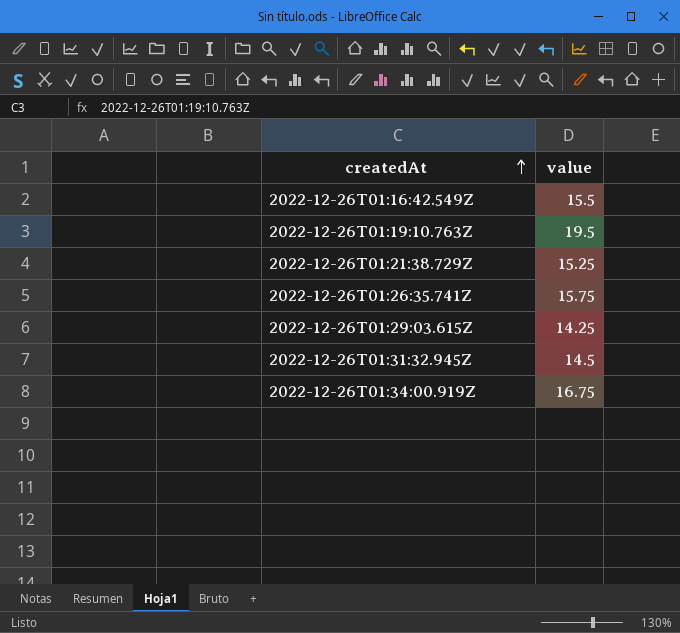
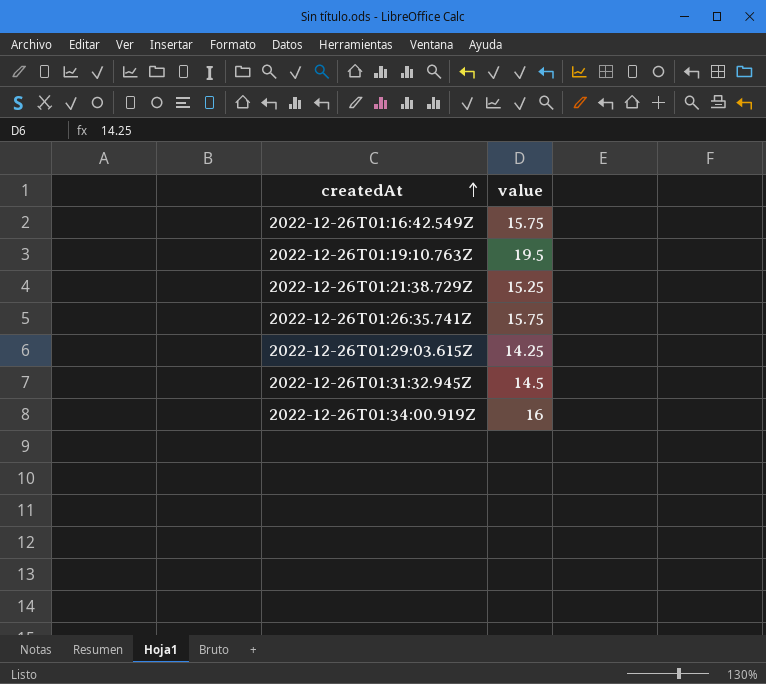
2022-12-26T01:16:42.549Z | value: 15.5 -> 15.75
2022-12-26T01:34:00.919Z | value: 16.75 -> 16

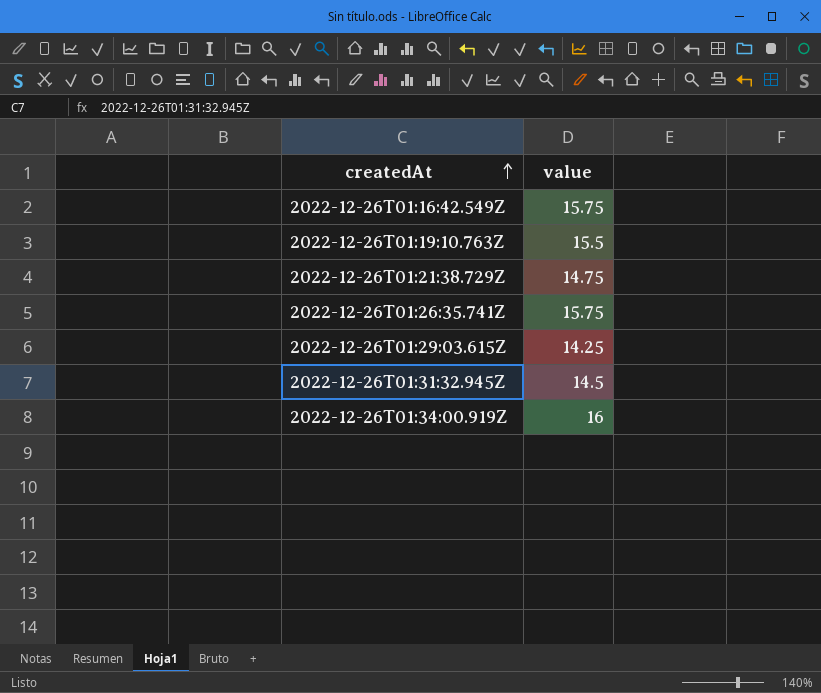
2022-12-26T01:19:10.763Z | value: 19.5 -> 15.5
2022-12-26T01:21:38.729Z | value: 15.25 -> 14.75

